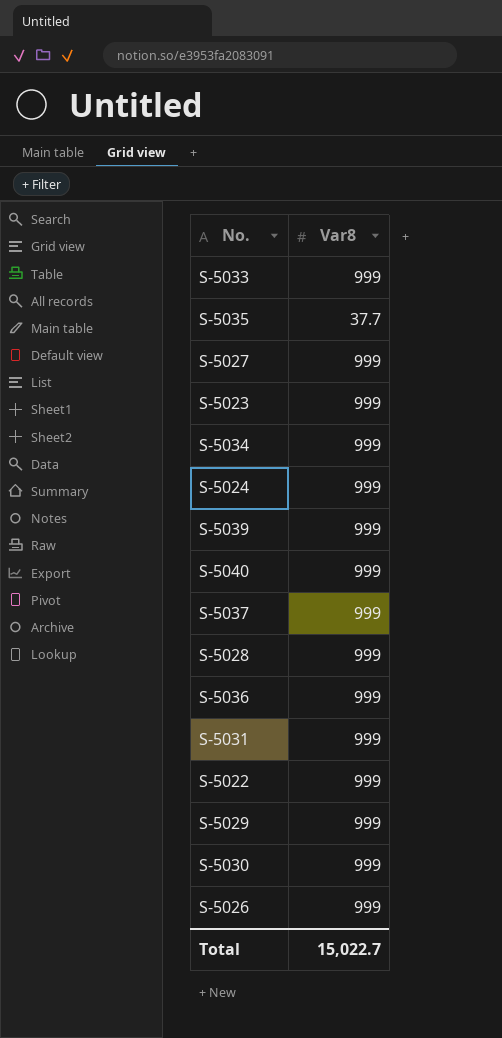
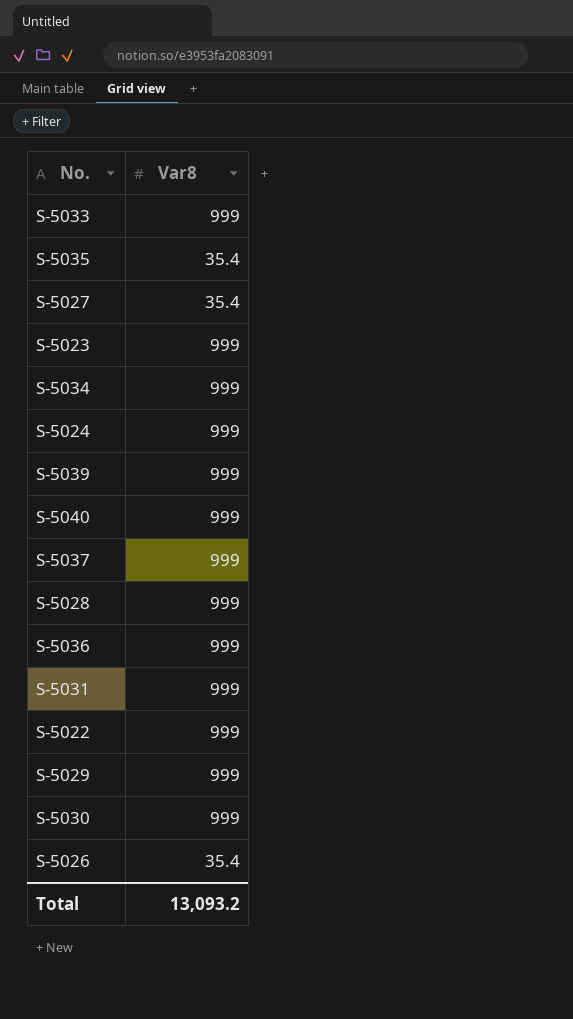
S-5035 | Var8: 37.7 -> 35.4
S-5027 | Var8: 999 -> 35.4
S-5026 | Var8: 999 -> 35.4
Total | Var8: 15,022.7 -> 13,093.2

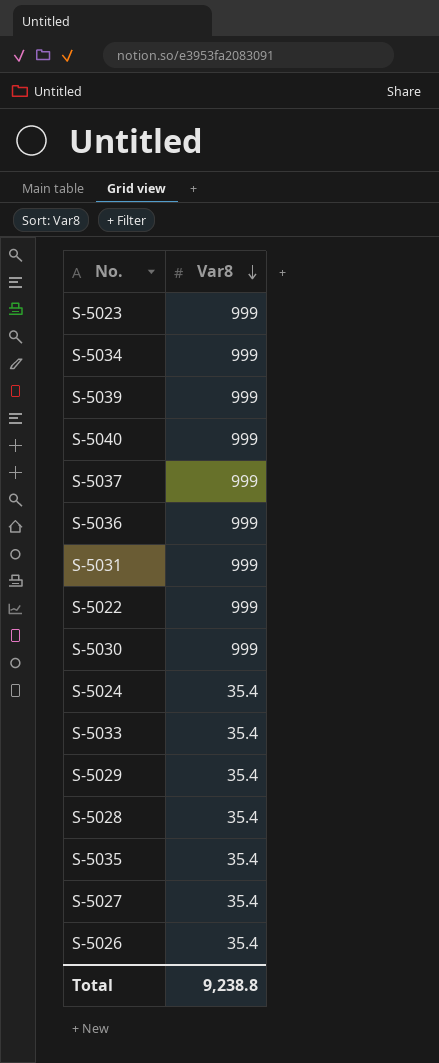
row order: none -> Var8 descending
S-5024 | Var8: 999 -> 35.4
S-5033 | Var8: 999 -> 35.4
S-5029 | Var8: 999 -> 35.4
S-5028 | Var8: 999 -> 35.4
Total | Var8: 13,093.2 -> 9,238.8

